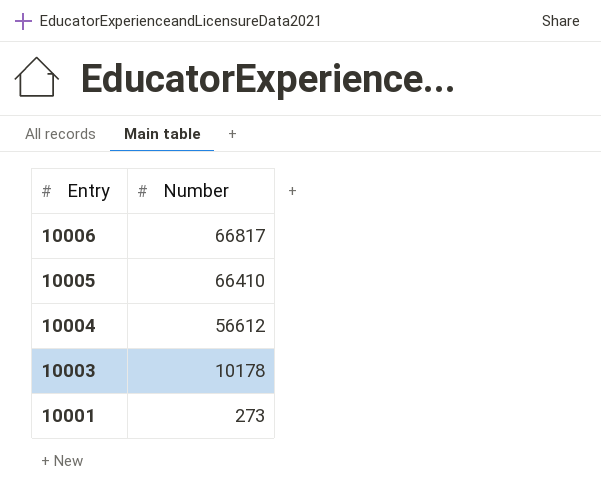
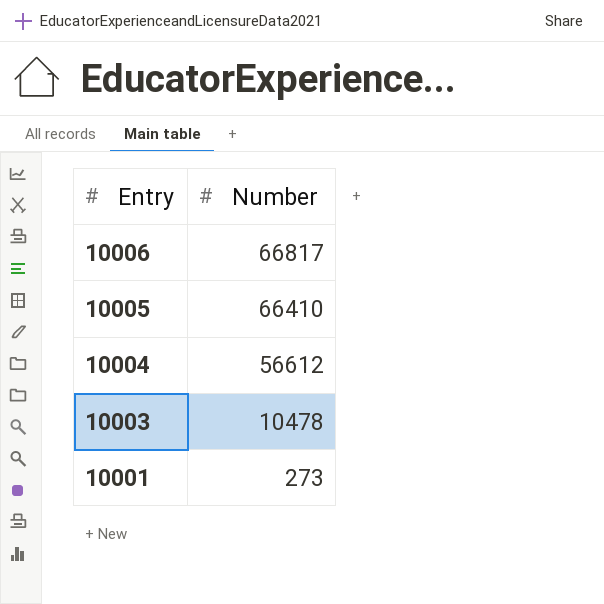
10003 | Number: 10178 -> 10478

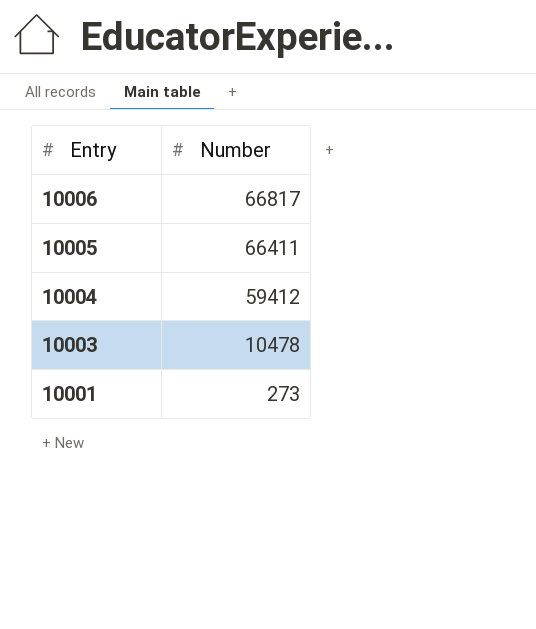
10005 | Number: 66410 -> 66411
10004 | Number: 56612 -> 59412

